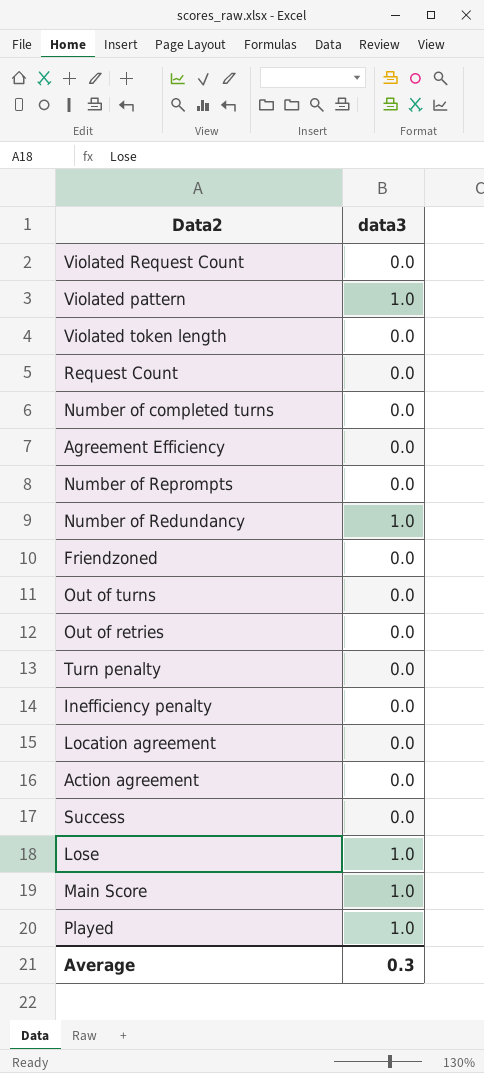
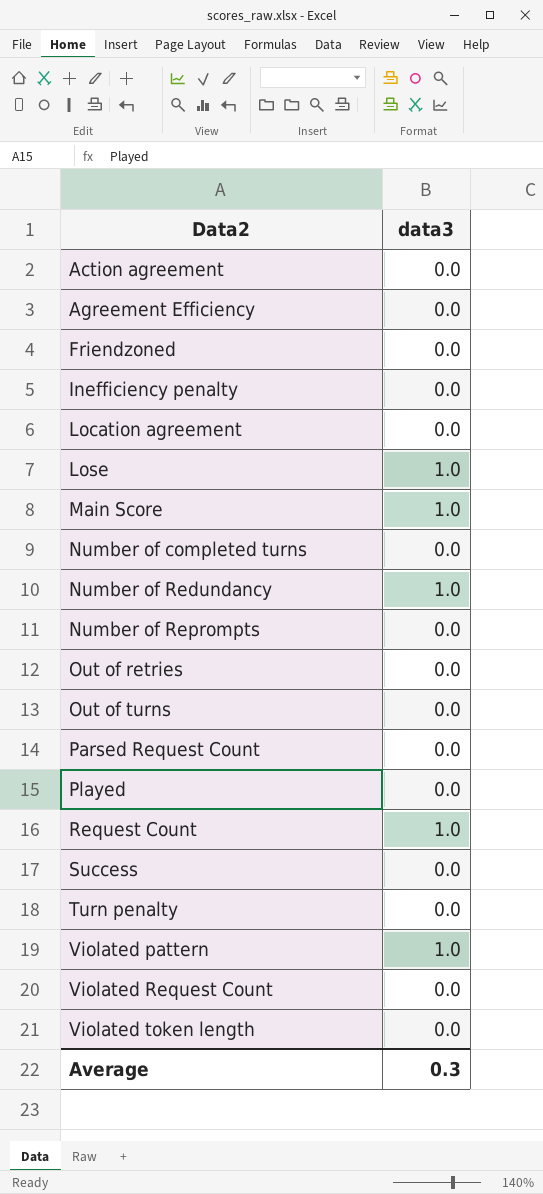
row order: none -> Data2 ascending
row Parsed Request Count: none -> 0.0
Played | data3: 1.0 -> 0.0
Request Count | data3: 0.0 -> 1.0

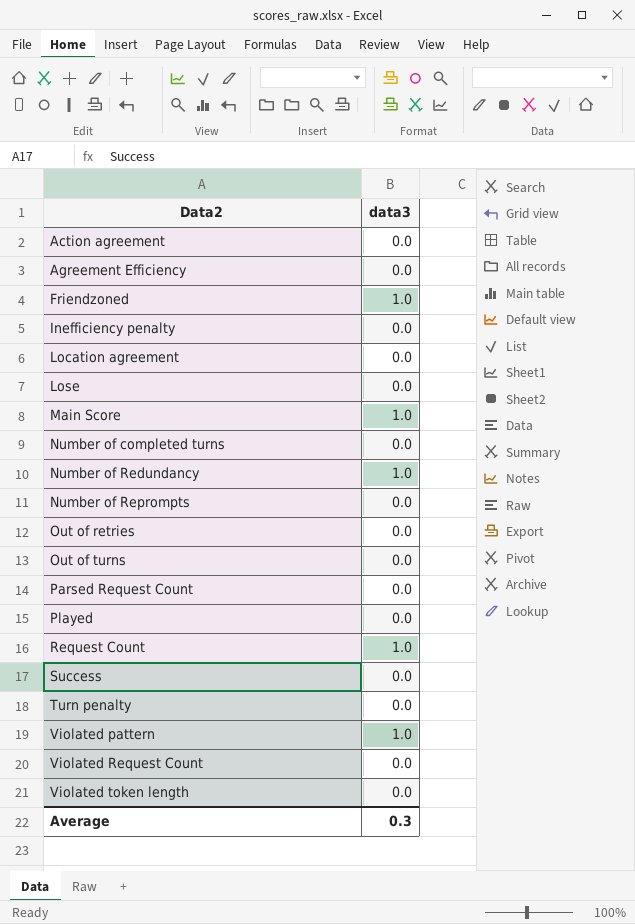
Friendzoned | data3: 0.0 -> 1.0
Lose | data3: 1.0 -> 0.0

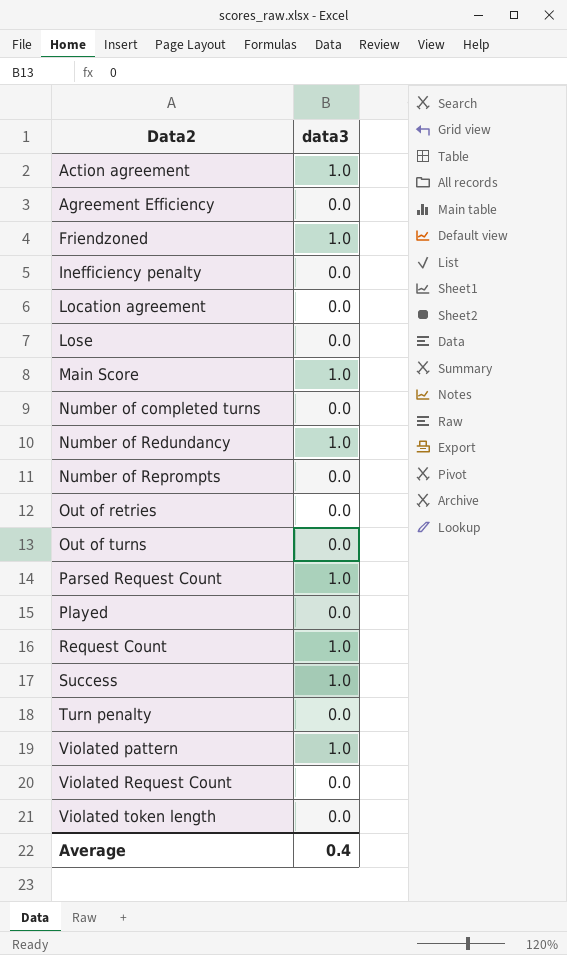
Action agreement | data3: 0.0 -> 1.0
Parsed Request Count | data3: 0.0 -> 1.0
Success | data3: 0.0 -> 1.0
Average | data3: 0.3 -> 0.4

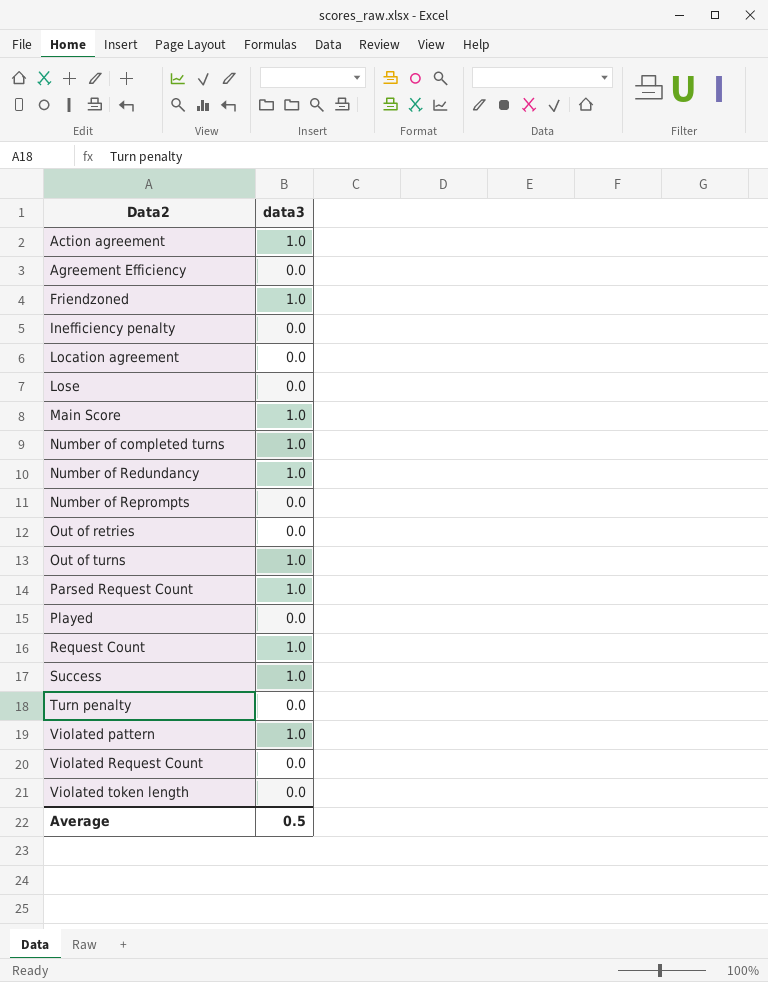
Number of completed turns | data3: 0.0 -> 1.0
Out of turns | data3: 0.0 -> 1.0
Average | data3: 0.4 -> 0.5

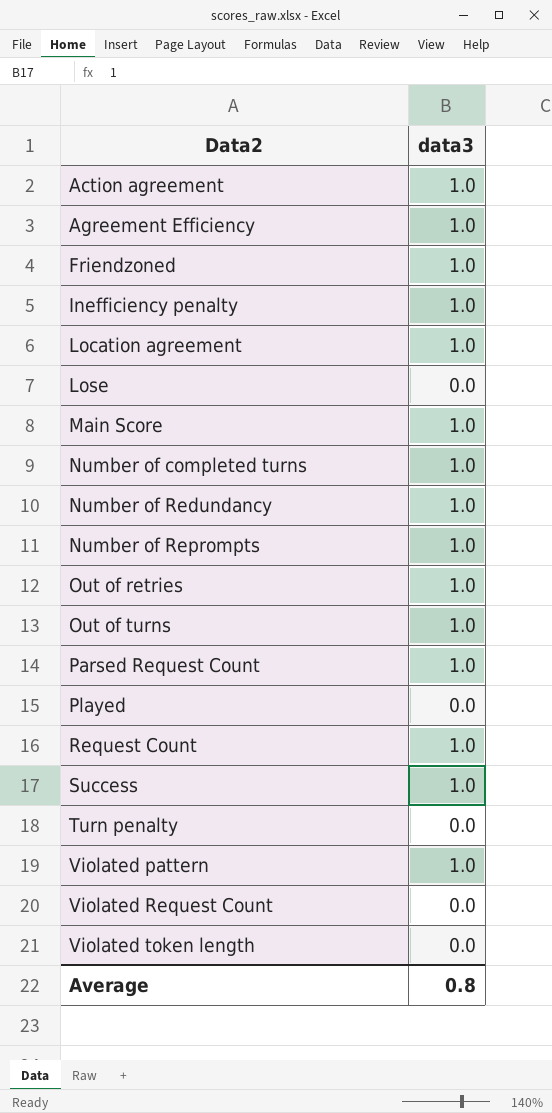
Agreement Efficiency | data3: 0.0 -> 1.0
Inefficiency penalty | data3: 0.0 -> 1.0
Location agreement | data3: 0.0 -> 1.0
Number of Reprompts | data3: 0.0 -> 1.0
Out of retries | data3: 0.0 -> 1.0
Average | data3: 0.5 -> 0.8

